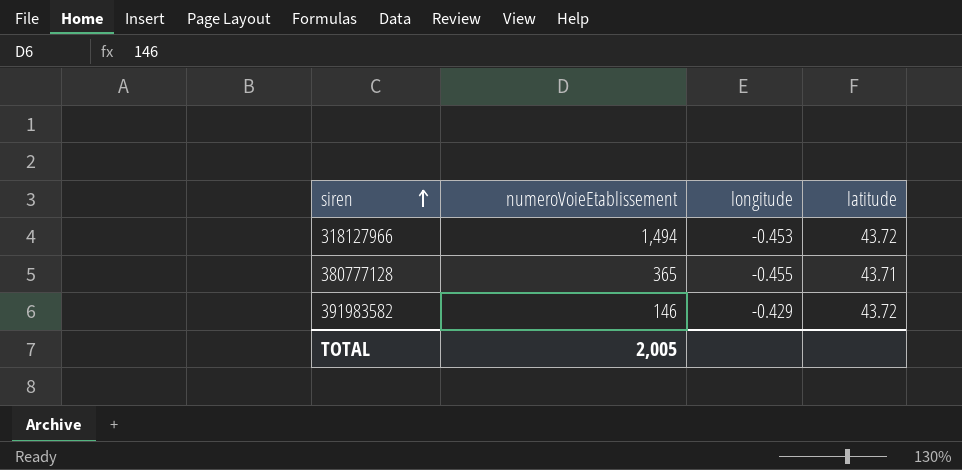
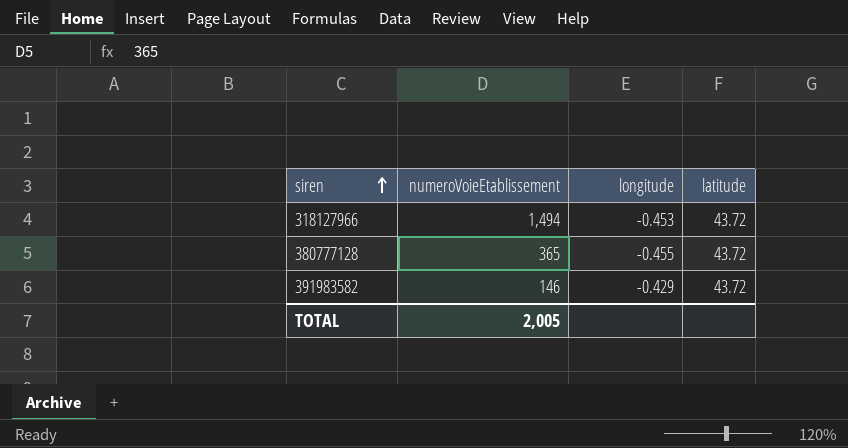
380777128 | latitude: 43.71 -> 43.72

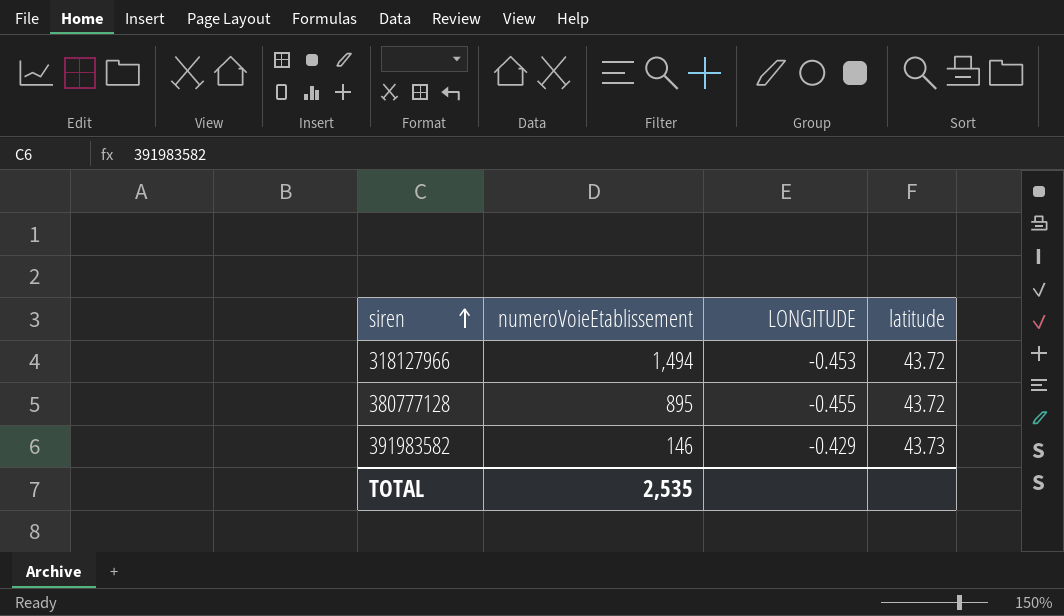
column name: longitude -> LONGITUDE
380777128 | numeroVoieEtablissement: 365 -> 895
391983582 | latitude: 43.72 -> 43.73
TOTAL | numeroVoieEtablissement: 2,005 -> 2,535

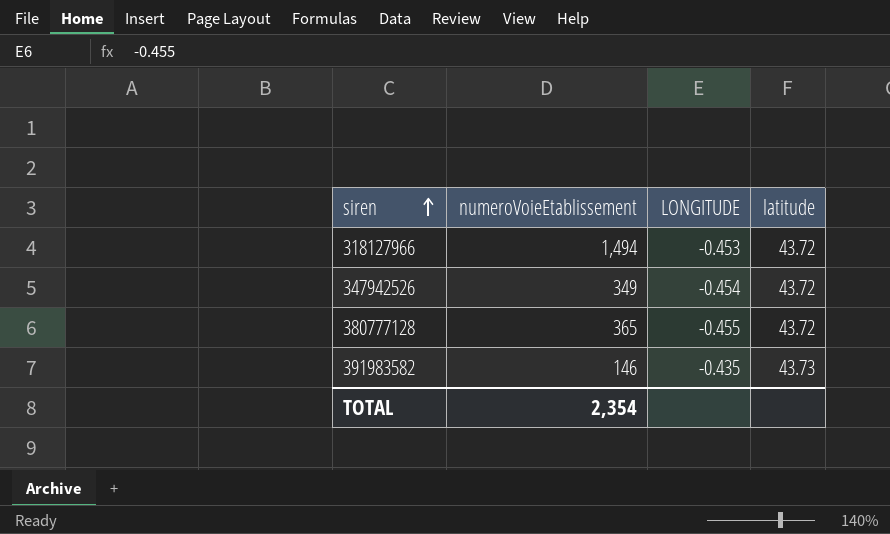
row 347942526: none -> 349 | -0.454 | 43.72
380777128 | numeroVoieEtablissement: 895 -> 365
391983582 | LONGITUDE: -0.429 -> -0.435
TOTAL | numeroVoieEtablissement: 2,535 -> 2,354

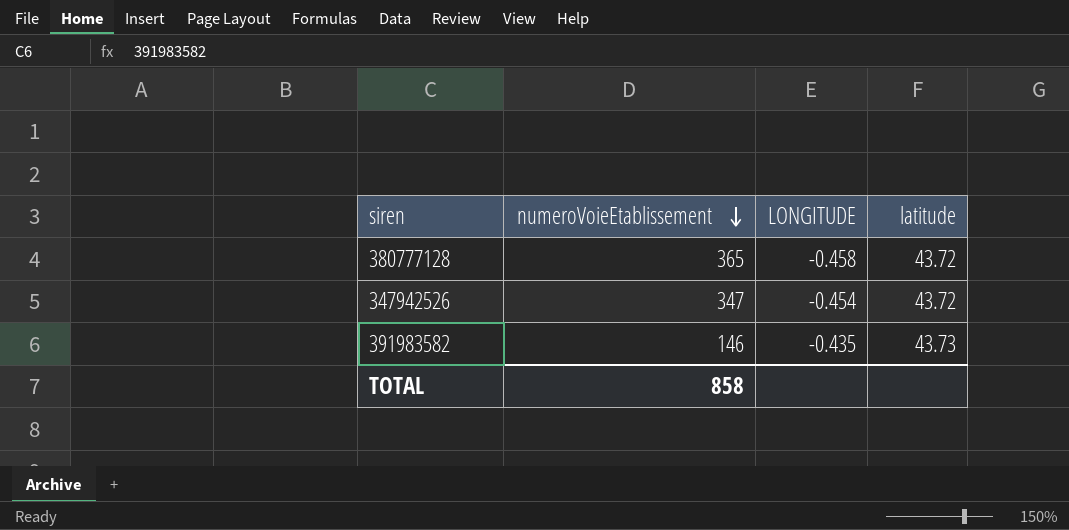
row order: siren ascending -> numeroVoieEtablissement descending
row 318127966: 1,494 | -0.453 | 43.72 -> none
380777128 | LONGITUDE: -0.455 -> -0.458
347942526 | numeroVoieEtablissement: 349 -> 347
TOTAL | numeroVoieEtablissement: 2,354 -> 858

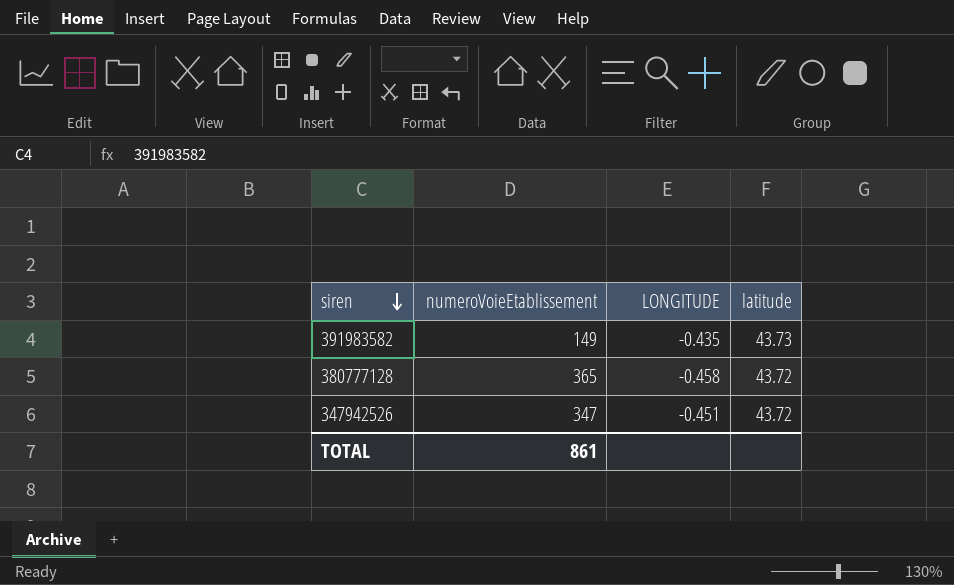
row order: numeroVoieEtablissement descending -> siren descending
391983582 | numeroVoieEtablissement: 146 -> 149
347942526 | LONGITUDE: -0.454 -> -0.451
TOTAL | numeroVoieEtablissement: 858 -> 861

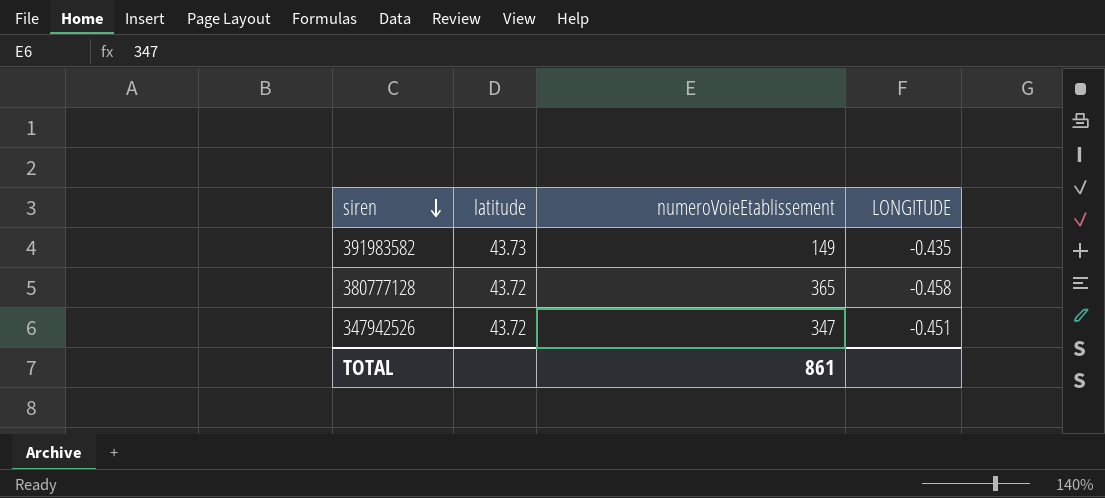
column latitude | position: 4 -> 2

